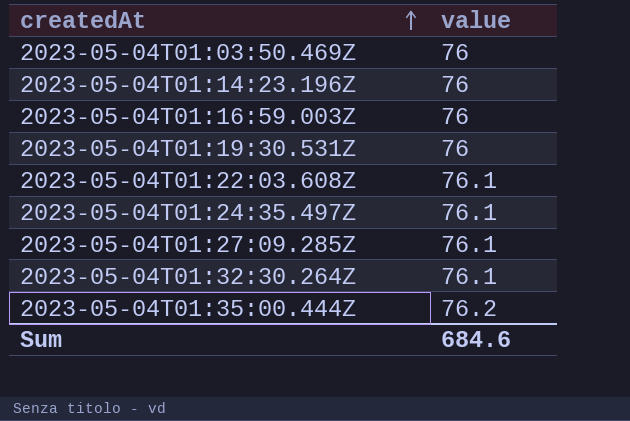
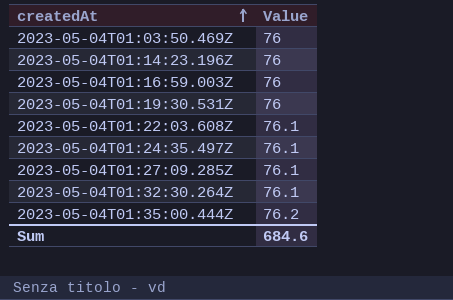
column name: value -> Value

